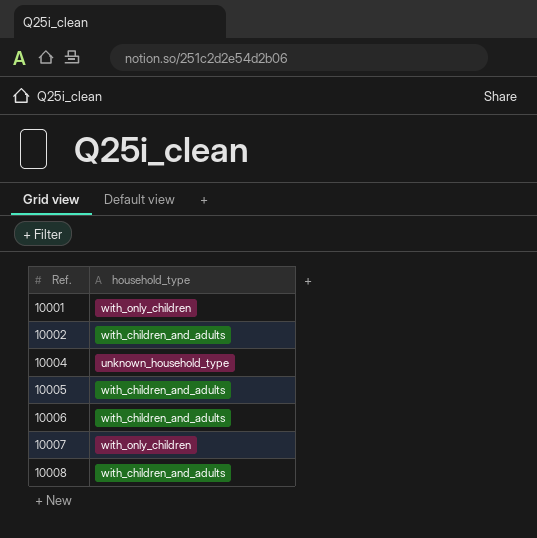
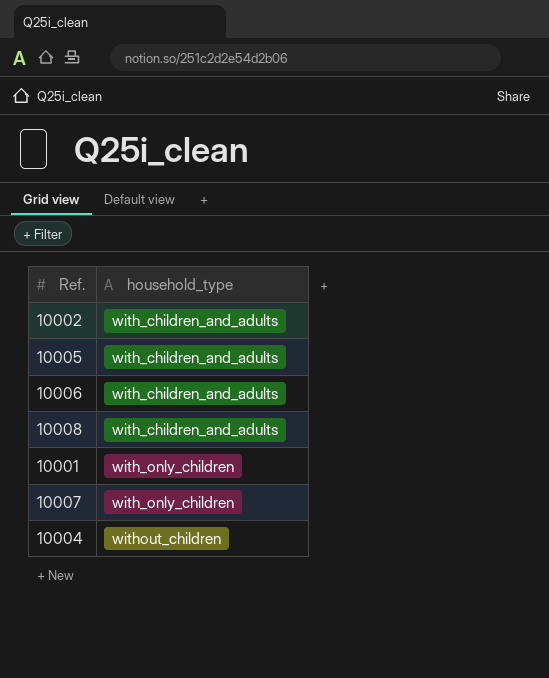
row order: Ref. ascending -> household_type ascending
10004 | household_type: unknown_household_type -> without_children

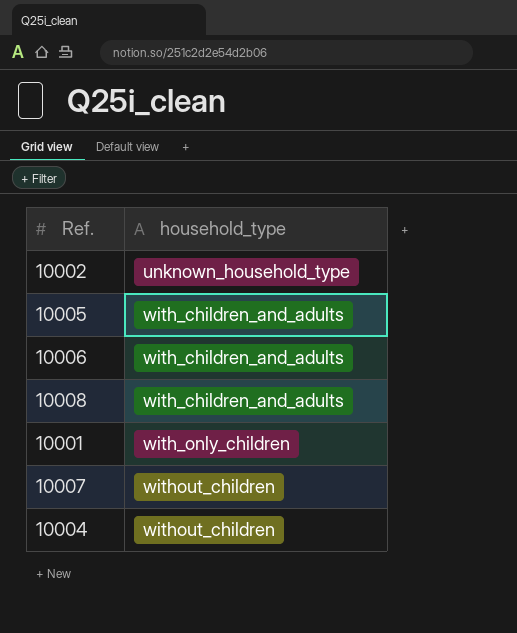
10002 | household_type: with_children_and_adults -> unknown_household_type
10007 | household_type: with_only_children -> without_children

